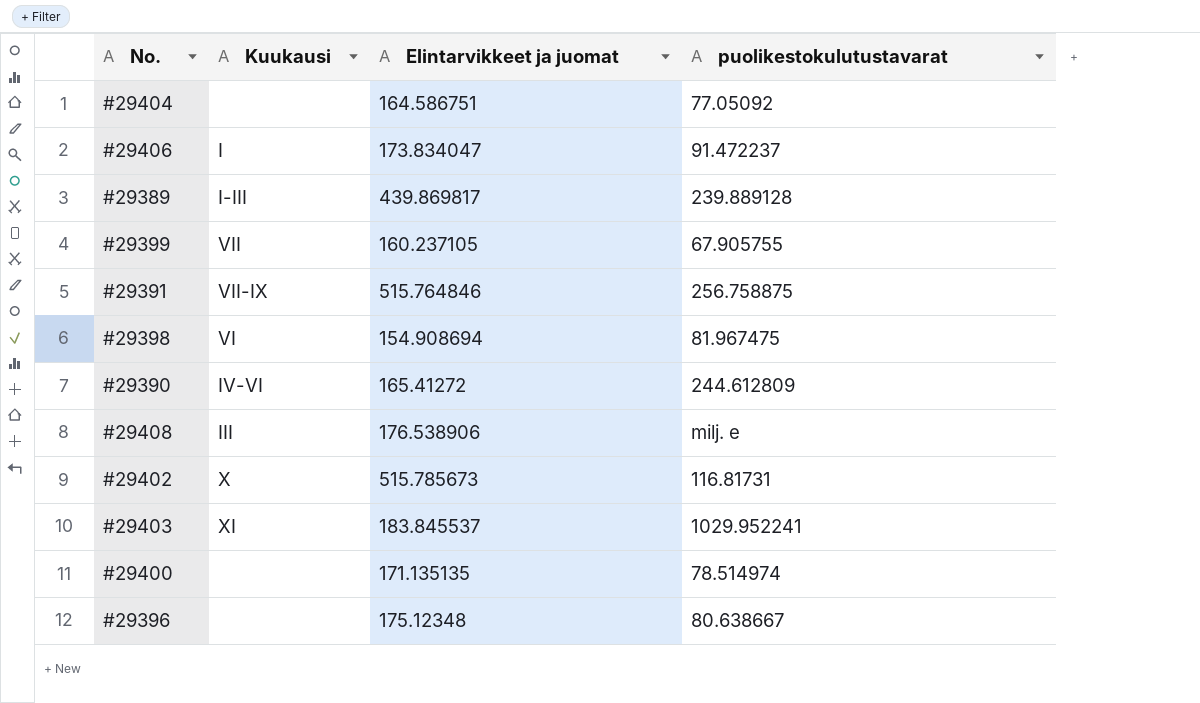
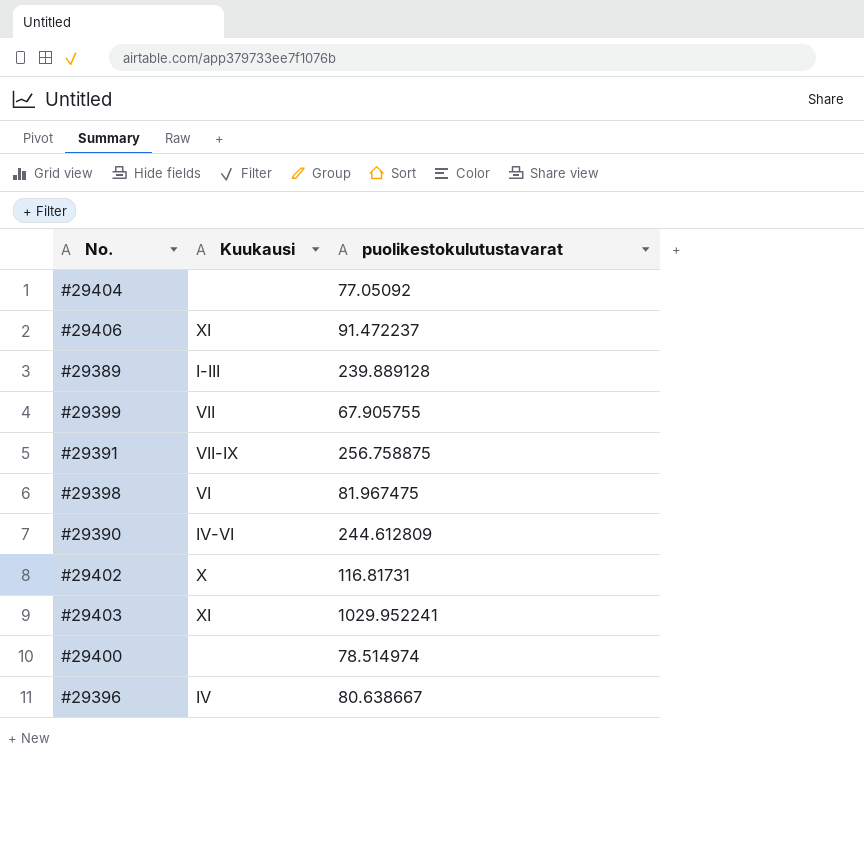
column Elintarvikkeet ja juomat | position: 3 -> none
row #29408: III | 176.538906 | milj. e -> none
#29406 | Kuukausi: I -> XI
#29396 | Kuukausi: none -> IV

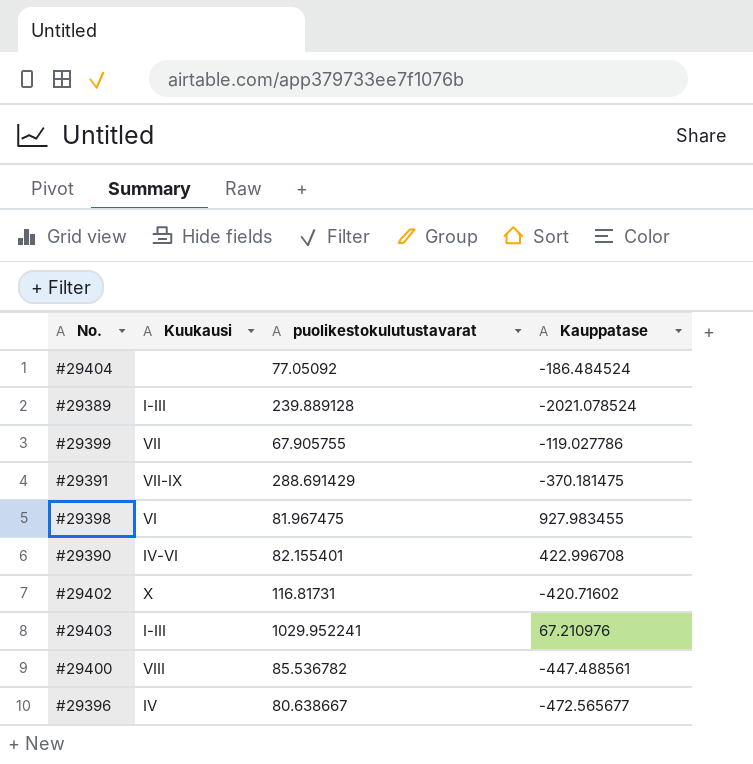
column Kauppatase | position: none -> 4
row #29406: XI | 91.472237 -> none
#29391 | puolikestokulutustavarat: 256.758875 -> 288.691429
#29390 | puolikestokulutustavarat: 244.612809 -> 82.155401
#29403 | Kuukausi: XI -> I-III
#29400 | Kuukausi: none -> VIII
#29400 | puolikestokulutustavarat: 78.514974 -> 85.536782

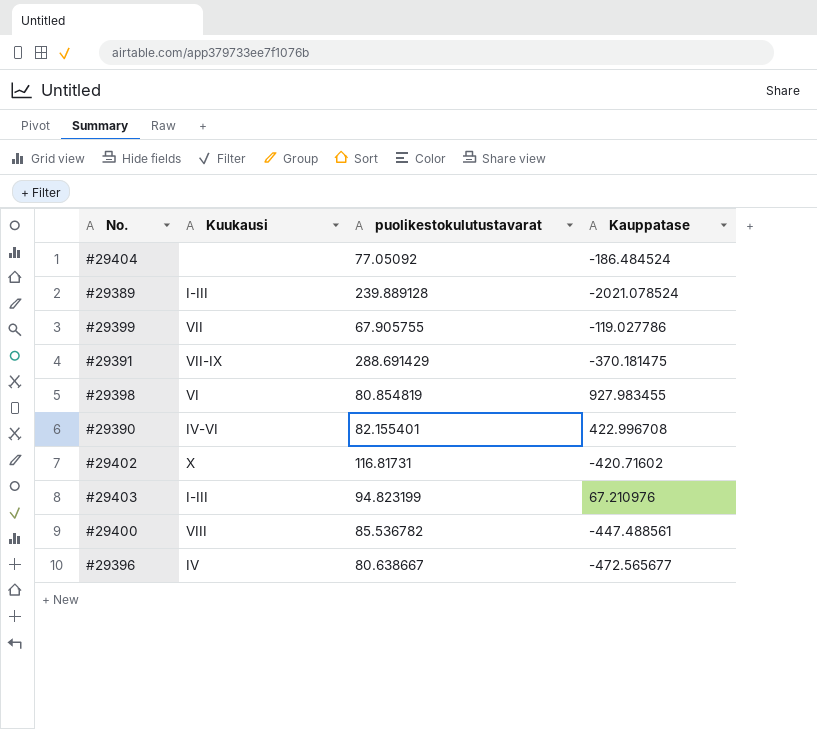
#29398 | puolikestokulutustavarat: 81.967475 -> 80.854819
#29403 | puolikestokulutustavarat: 1029.952241 -> 94.823199

